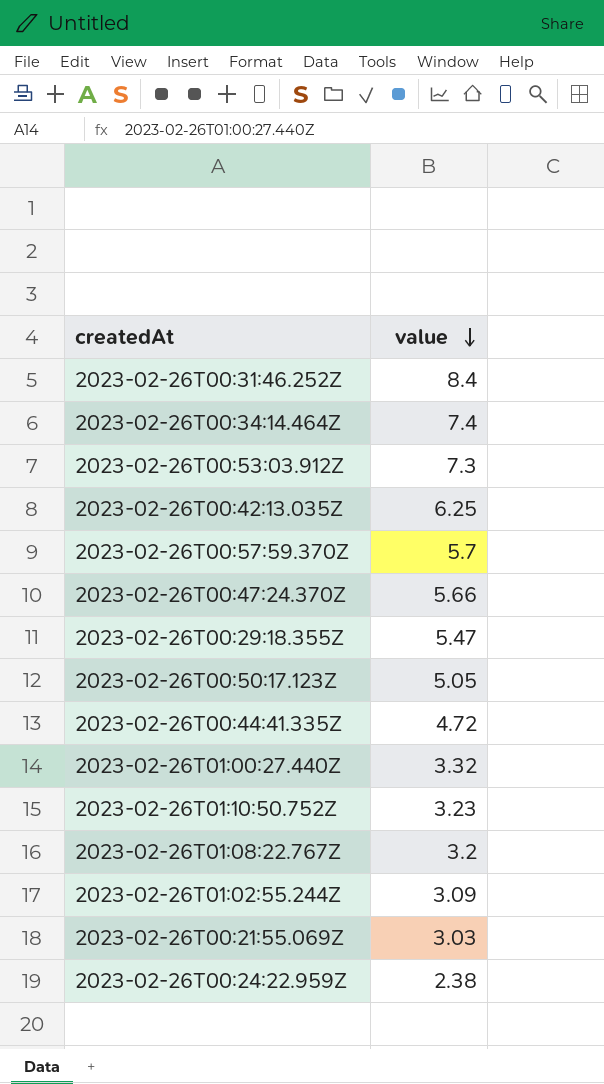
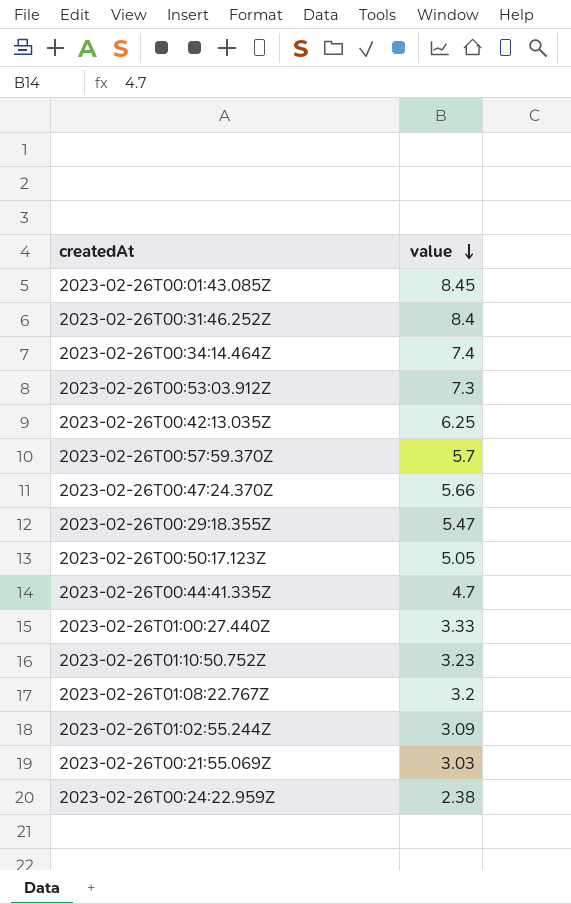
row 2023-02-26T00:01:43.085Z: none -> 8.45
2023-02-26T00:44:41.335Z | value: 4.72 -> 4.7
2023-02-26T01:00:27.440Z | value: 3.32 -> 3.33

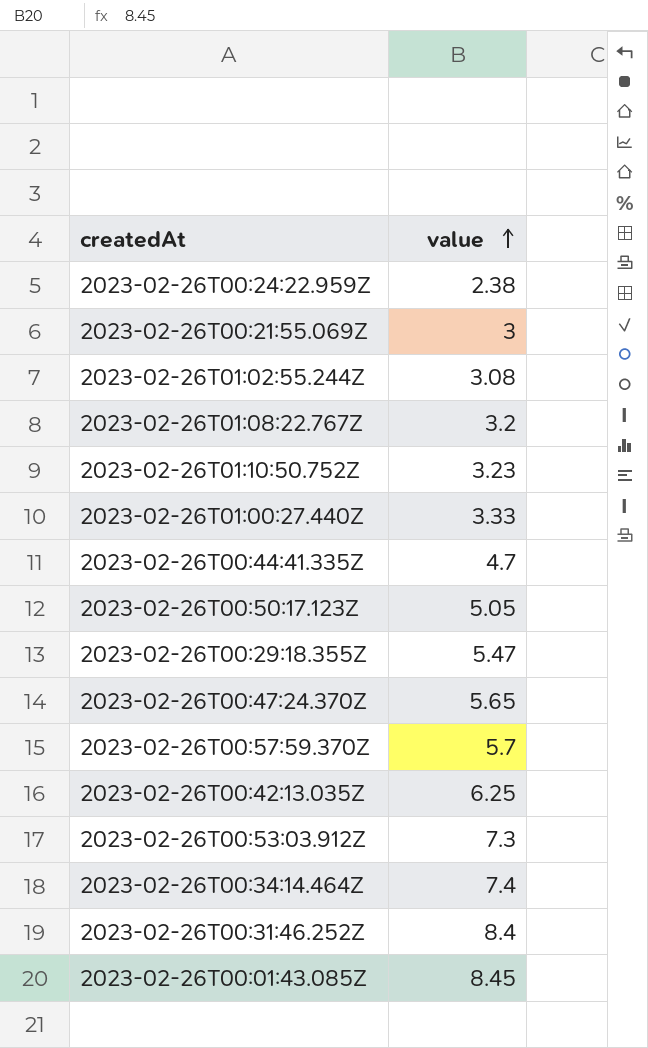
row order: value descending -> value ascending
2023-02-26T00:21:55.069Z | value: 3.03 -> 3
2023-02-26T01:02:55.244Z | value: 3.09 -> 3.08
2023-02-26T00:47:24.370Z | value: 5.66 -> 5.65

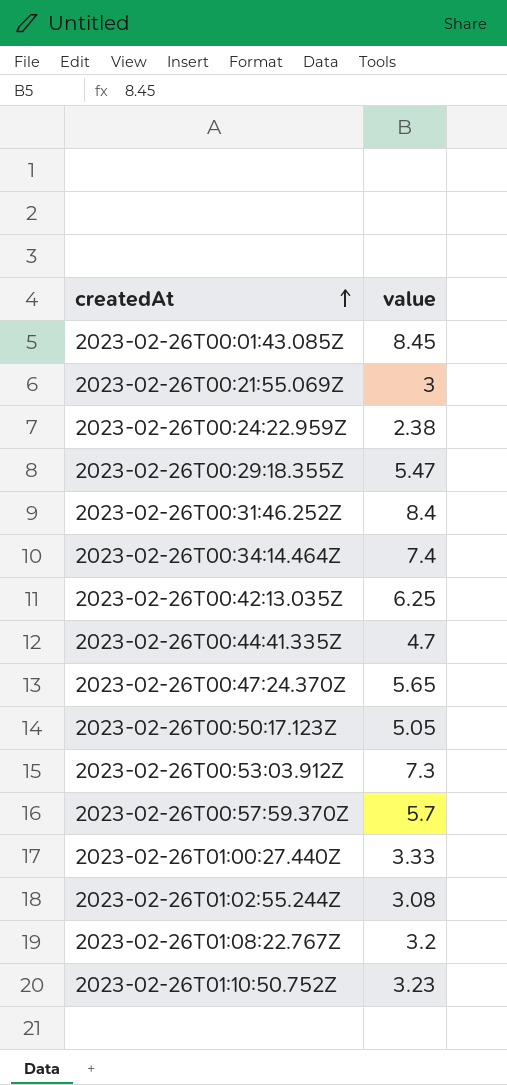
row order: value ascending -> createdAt ascending

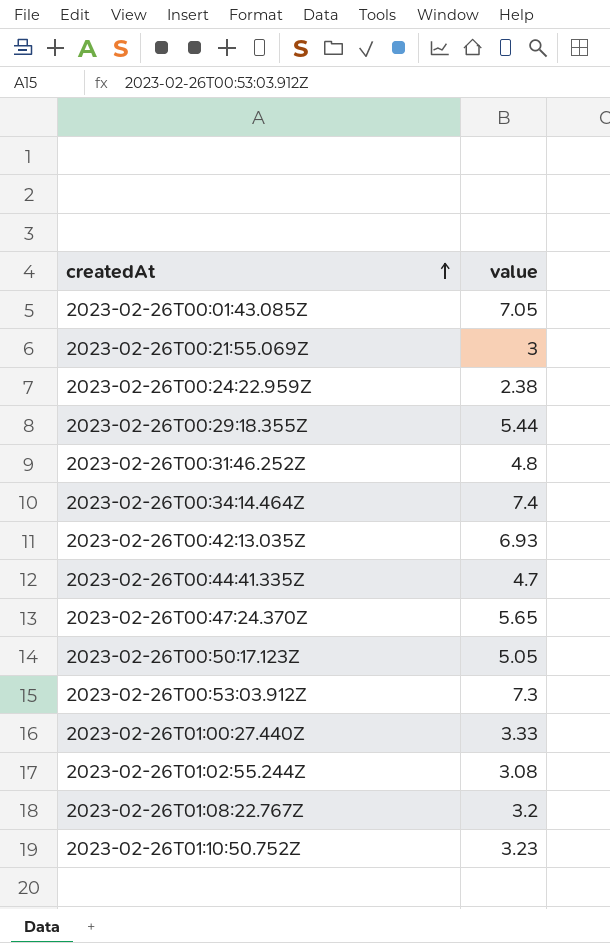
row 2023-02-26T00:57:59.370Z: 5.7 -> none
2023-02-26T00:01:43.085Z | value: 8.45 -> 7.05
2023-02-26T00:29:18.355Z | value: 5.47 -> 5.44
2023-02-26T00:31:46.252Z | value: 8.4 -> 4.8
2023-02-26T00:42:13.035Z | value: 6.25 -> 6.93

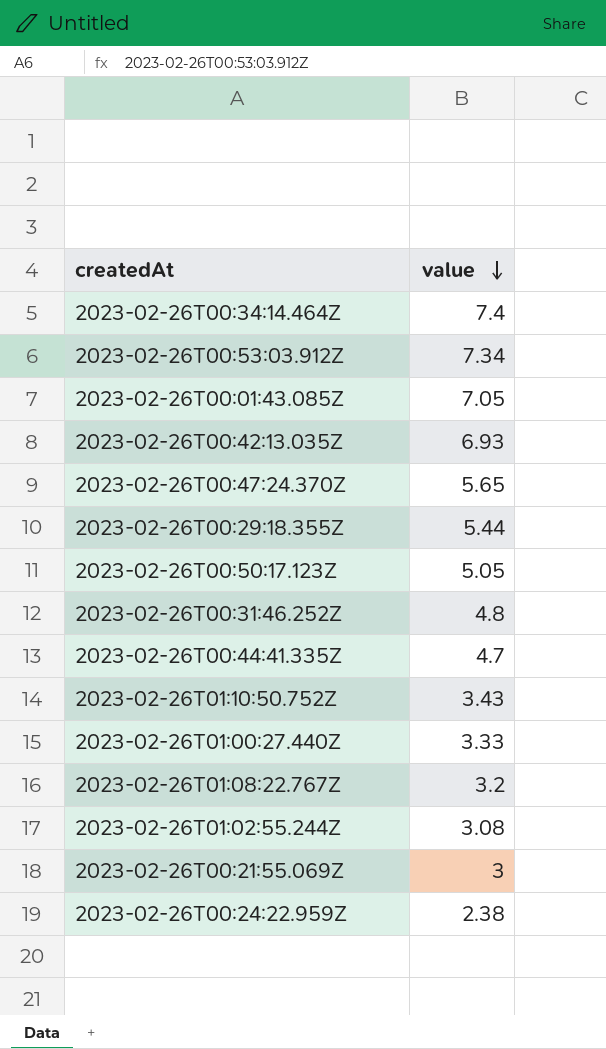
row order: createdAt ascending -> value descending
2023-02-26T00:53:03.912Z | value: 7.3 -> 7.34
2023-02-26T01:10:50.752Z | value: 3.23 -> 3.43

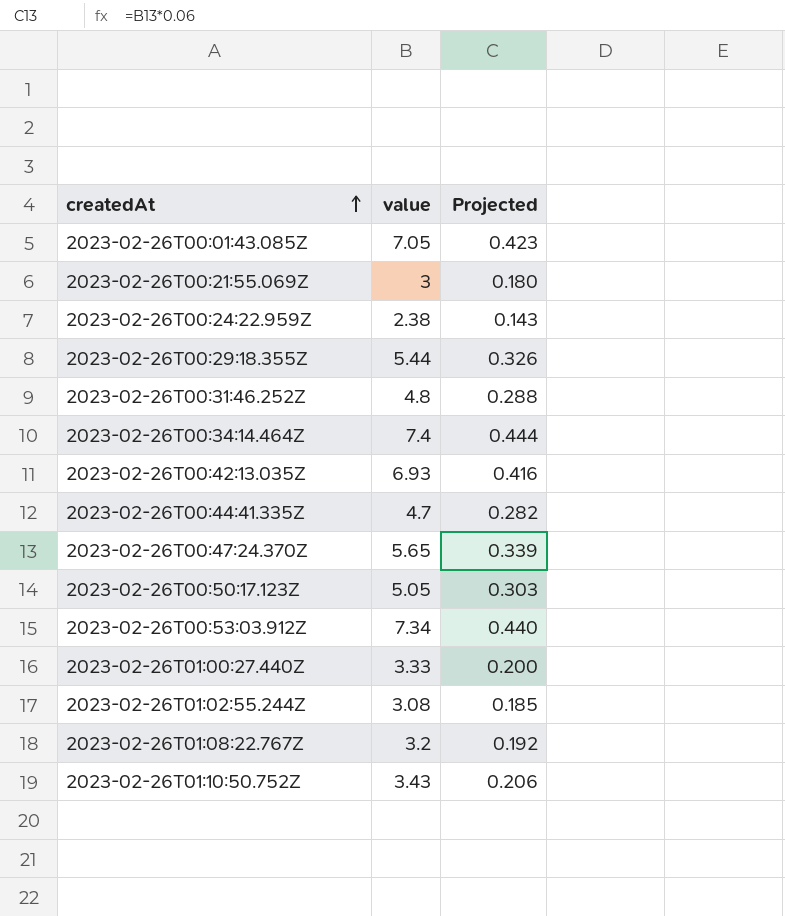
row order: value descending -> createdAt ascending
column Projected | formula: none -> [value] * 0.06

